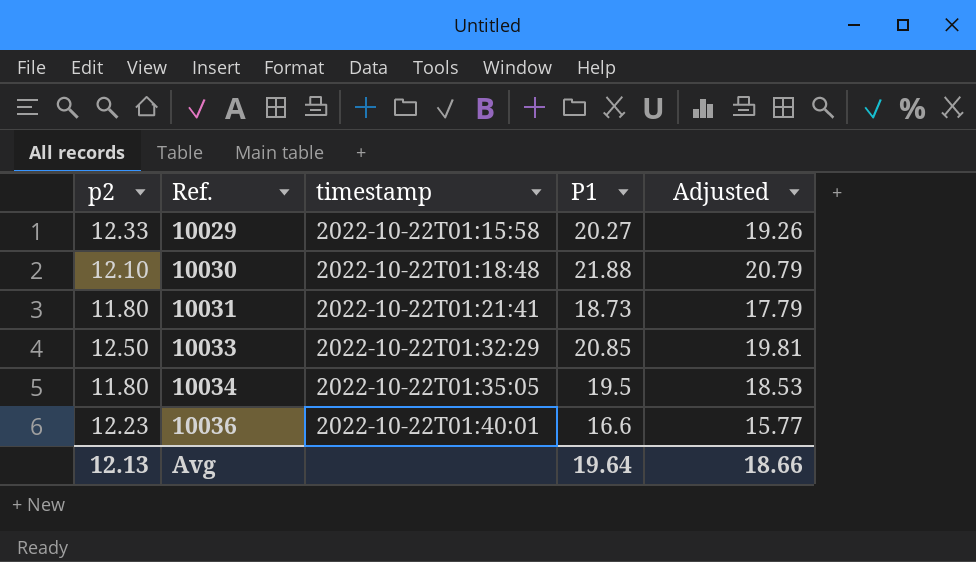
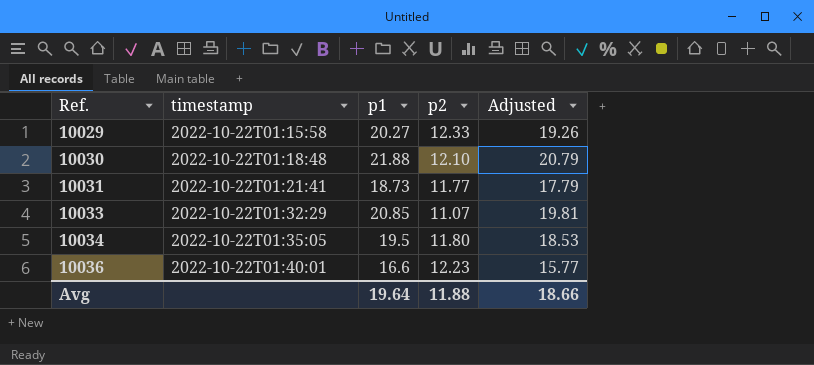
column name: P1 -> p1
column p2 | position: 1 -> 4
10031 | p2: 11.80 -> 11.77
10033 | p2: 12.50 -> 11.07
Avg | p2: 12.13 -> 11.88

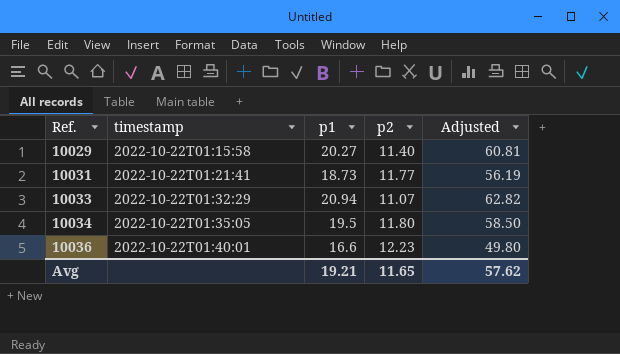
column Adjusted | formula: [p1] * 0.95 -> [p1] * 3
row 10030: 2022-10-22T01:18:48 | 21.88 | 12.10 | 20.79 -> none
10029 | p2: 12.33 -> 11.40
10033 | p1: 20.85 -> 20.94
Avg | p1: 19.64 -> 19.21
Avg | p2: 11.88 -> 11.65
Avg | Adjusted: 18.66 -> 57.62

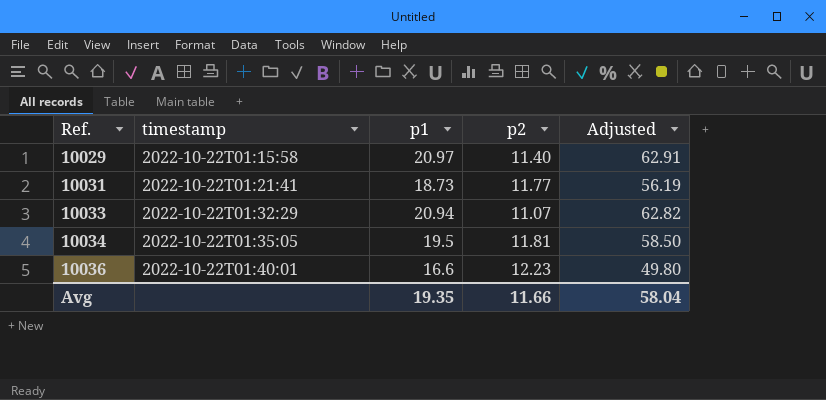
10029 | p1: 20.27 -> 20.97
10029 | Adjusted: 60.81 -> 62.91
10034 | p2: 11.80 -> 11.81
Avg | p1: 19.21 -> 19.35
Avg | p2: 11.65 -> 11.66
Avg | Adjusted: 57.62 -> 58.04

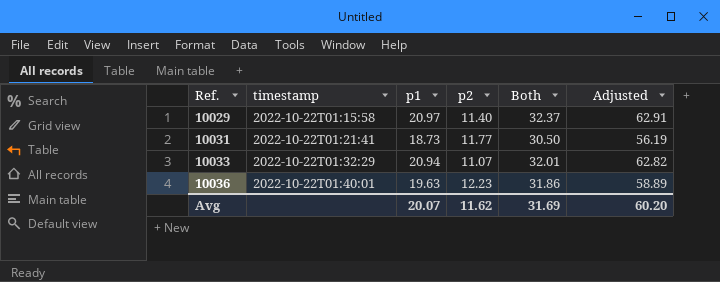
column Both | formula: none -> [p1] + [p2]
row 10034: 2022-10-22T01:35:05 | 19.5 | 11.81 | 58.50 -> none
10036 | p1: 16.6 -> 19.63
10036 | Adjusted: 49.80 -> 58.89
Avg | p1: 19.35 -> 20.07
Avg | p2: 11.66 -> 11.62
Avg | Adjusted: 58.04 -> 60.20

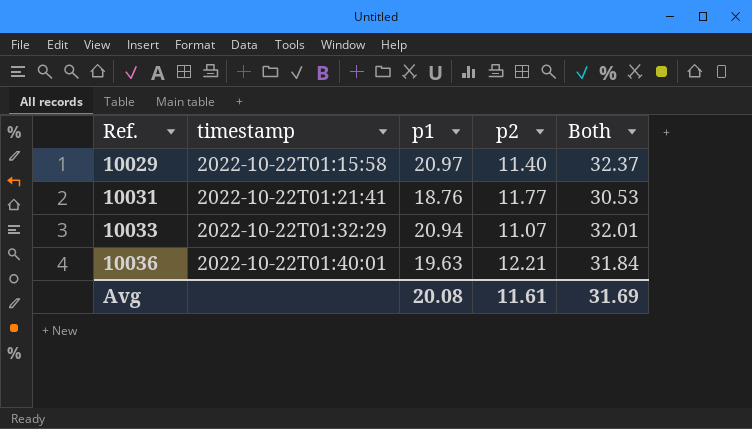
column Adjusted | formula: [p1] * 3 -> none
10031 | p1: 18.73 -> 18.76
10031 | Both: 30.50 -> 30.53
10036 | p2: 12.23 -> 12.21
10036 | Both: 31.86 -> 31.84
Avg | p1: 20.07 -> 20.08
Avg | p2: 11.62 -> 11.61

